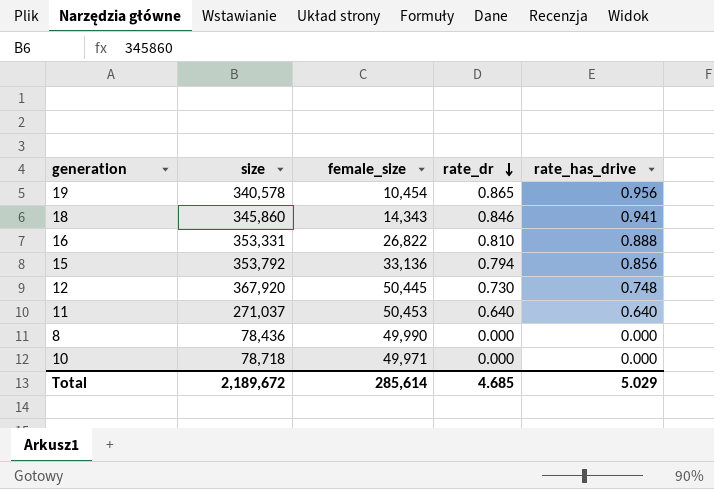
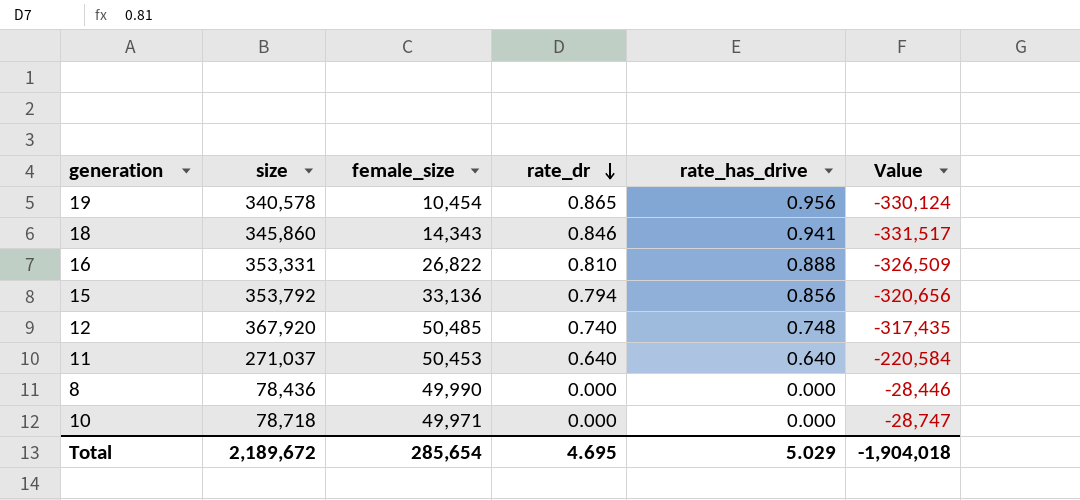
column Value | formula: none -> [female_size] - [size]
12 | female_size: 50,445 -> 50,485
12 | rate_dr: 0.730 -> 0.740
Total | female_size: 285,614 -> 285,654
Total | rate_dr: 4.685 -> 4.695

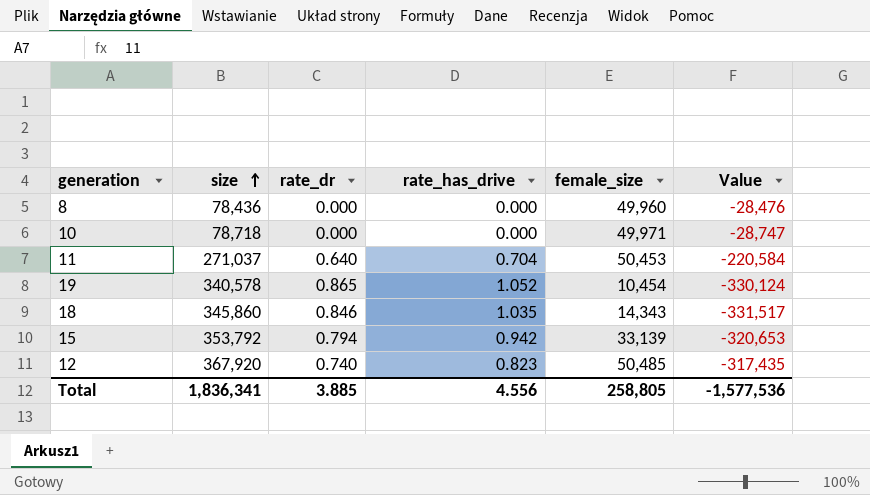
row order: rate_dr descending -> size ascending
column female_size | position: 3 -> 5
row 16: 353,331 | 26,822 | 0.810 | 0.888 | -326,509 -> none
8 | female_size: 49,990 -> 49,960
8 | Value: -28,446 -> -28,476
11 | rate_has_drive: 0.640 -> 0.704
19 | rate_has_drive: 0.956 -> 1.052
18 | rate_has_drive: 0.941 -> 1.035
15 | rate_has_drive: 0.856 -> 0.942
15 | female_size: 33,136 -> 33,139
15 | Value: -320,656 -> -320,653
12 | rate_has_drive: 0.748 -> 0.823
Total | size: 2,189,672 -> 1,836,341
Total | rate_dr: 4.695 -> 3.885
Total | rate_has_drive: 5.029 -> 4.556
Total | female_size: 285,654 -> 258,805
Total | Value: -1,904,018 -> -1,577,536

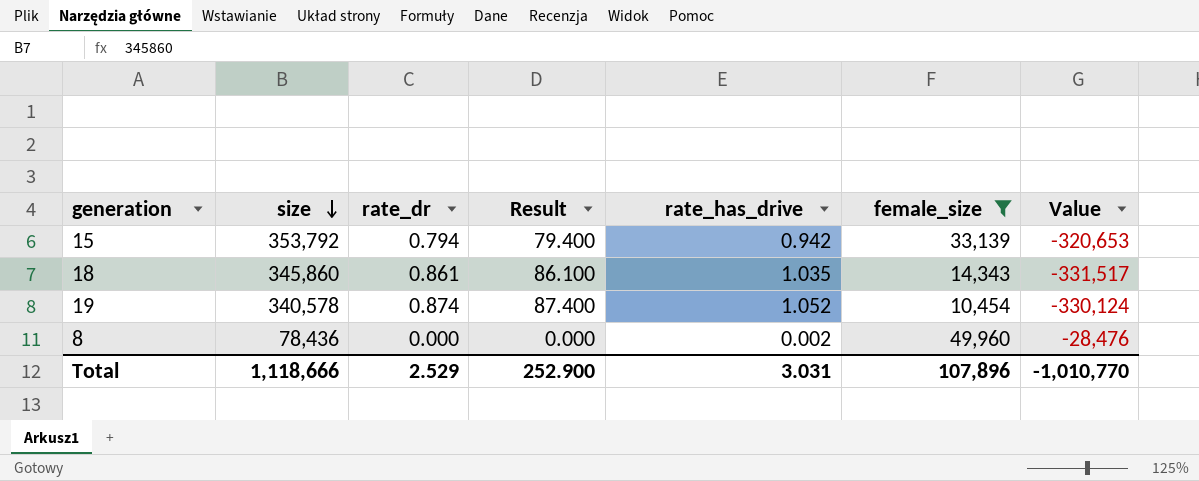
filter: none -> female_size <= 49,960
row order: size ascending -> size descending
column Result | formula: none -> [rate_dr] * 100
18 | rate_dr: 0.846 -> 0.861
19 | rate_dr: 0.865 -> 0.874
8 | rate_has_drive: 0.000 -> 0.002
Total | size: 1,836,341 -> 1,118,666
Total | rate_dr: 3.885 -> 2.529
Total | rate_has_drive: 4.556 -> 3.031
Total | female_size: 258,805 -> 107,896
Total | Value: -1,577,536 -> -1,010,770

